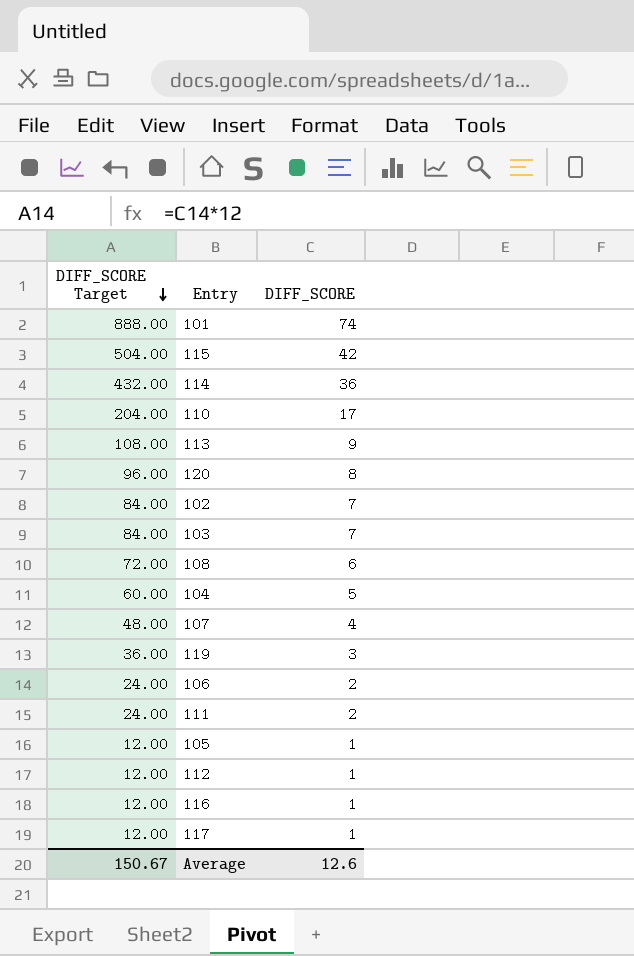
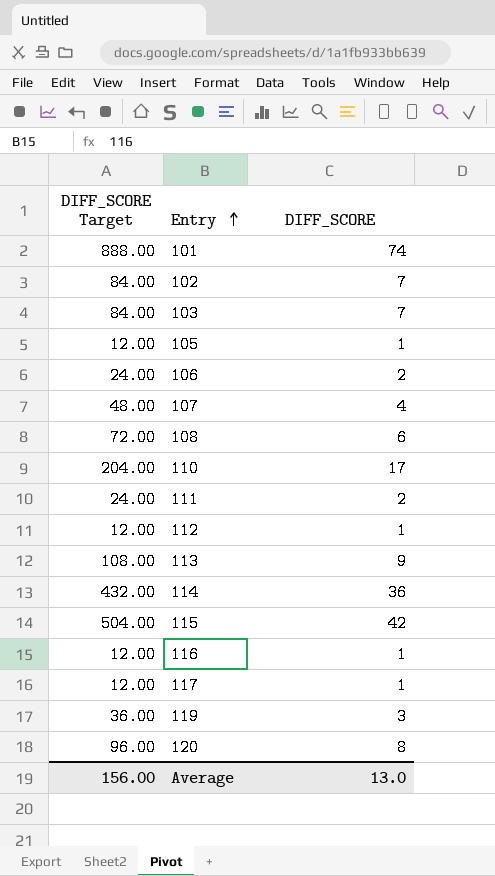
row order: DIFF_SCORE Target descending -> Entry ascending
row 104: 60.00 | 5 -> none
Average | DIFF_SCORE Target: 150.67 -> 156.00
Average | DIFF_SCORE: 12.6 -> 13.0

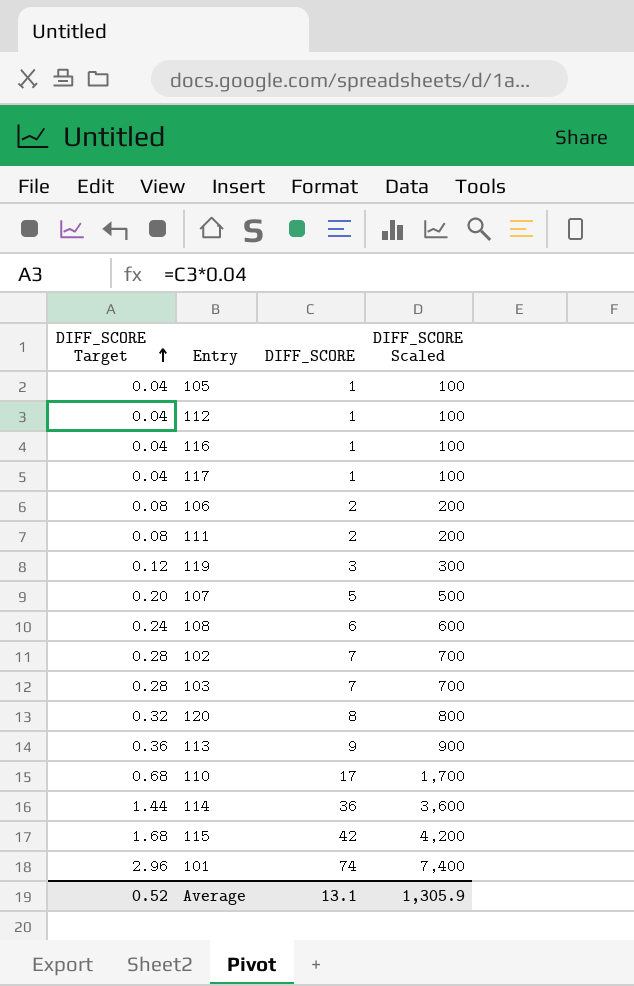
row order: Entry ascending -> DIFF_SCORE Target ascending
column DIFF_SCORE Target | formula: [DIFF_SCORE] * 12 -> [DIFF_SCORE] * 0.04
column DIFF_SCORE Scaled | formula: none -> [DIFF_SCORE] * 100
107 | DIFF_SCORE: 4 -> 5
Average | DIFF_SCORE Target: 156.00 -> 0.52
Average | DIFF_SCORE: 13.0 -> 13.1

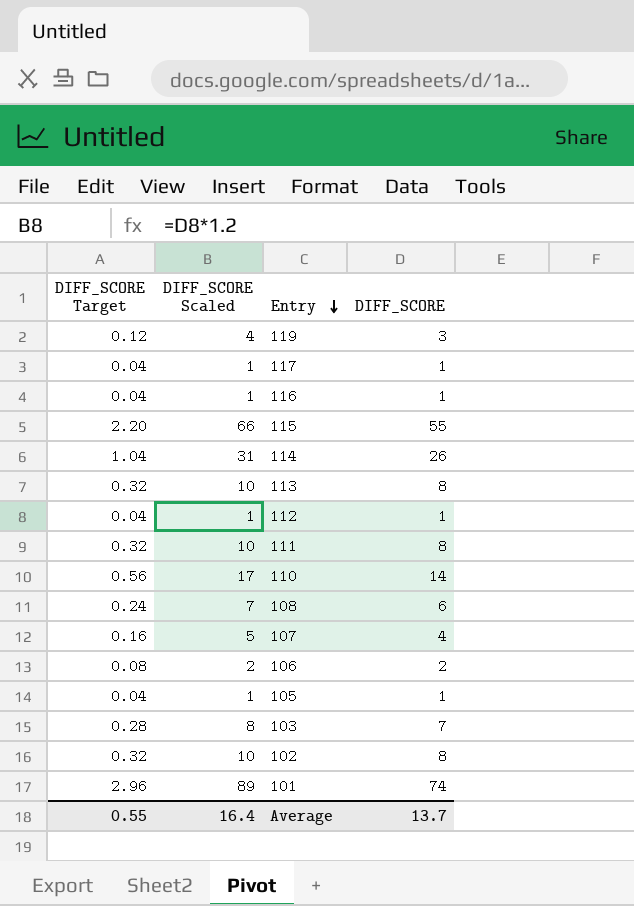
row order: DIFF_SCORE Target ascending -> Entry descending
column DIFF_SCORE Scaled | formula: [DIFF_SCORE] * 100 -> [DIFF_SCORE] * 1.2
column DIFF_SCORE Scaled | position: 4 -> 2
row 120: 0.32 | 8 | 800 -> none
115 | DIFF_SCORE Target: 1.68 -> 2.20
115 | DIFF_SCORE: 42 -> 55
114 | DIFF_SCORE Target: 1.44 -> 1.04
114 | DIFF_SCORE: 36 -> 26
113 | DIFF_SCORE Target: 0.36 -> 0.32
113 | DIFF_SCORE: 9 -> 8
111 | DIFF_SCORE Target: 0.08 -> 0.32
111 | DIFF_SCORE: 2 -> 8
110 | DIFF_SCORE Target: 0.68 -> 0.56
110 | DIFF_SCORE: 17 -> 14
107 | DIFF_SCORE Target: 0.20 -> 0.16
107 | DIFF_SCORE: 5 -> 4
102 | DIFF_SCORE Target: 0.28 -> 0.32
102 | DIFF_SCORE: 7 -> 8
Average | DIFF_SCORE Target: 0.52 -> 0.55
Average | DIFF_SCORE Scaled: 1,305.9 -> 16.4
Average | DIFF_SCORE: 13.1 -> 13.7

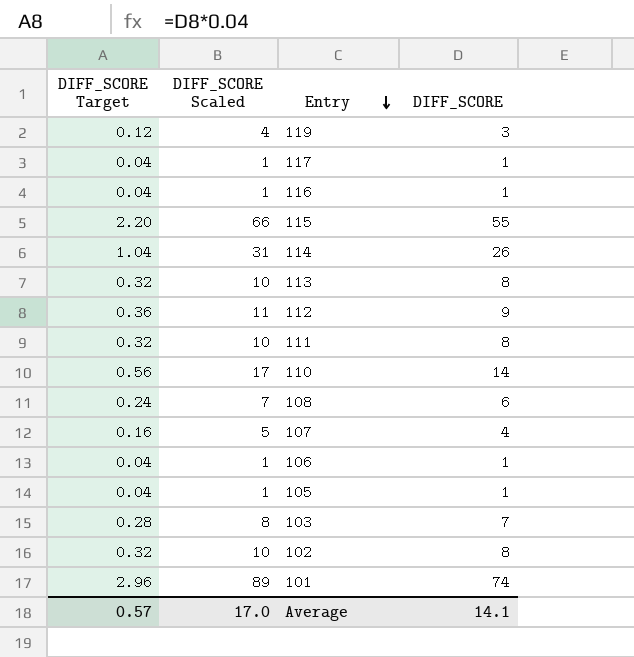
112 | DIFF_SCORE Target: 0.04 -> 0.36
112 | DIFF_SCORE Scaled: 1 -> 11
112 | DIFF_SCORE: 1 -> 9
106 | DIFF_SCORE Target: 0.08 -> 0.04
106 | DIFF_SCORE Scaled: 2 -> 1
106 | DIFF_SCORE: 2 -> 1
Average | DIFF_SCORE Target: 0.55 -> 0.57
Average | DIFF_SCORE Scaled: 16.4 -> 17.0
Average | DIFF_SCORE: 13.7 -> 14.1

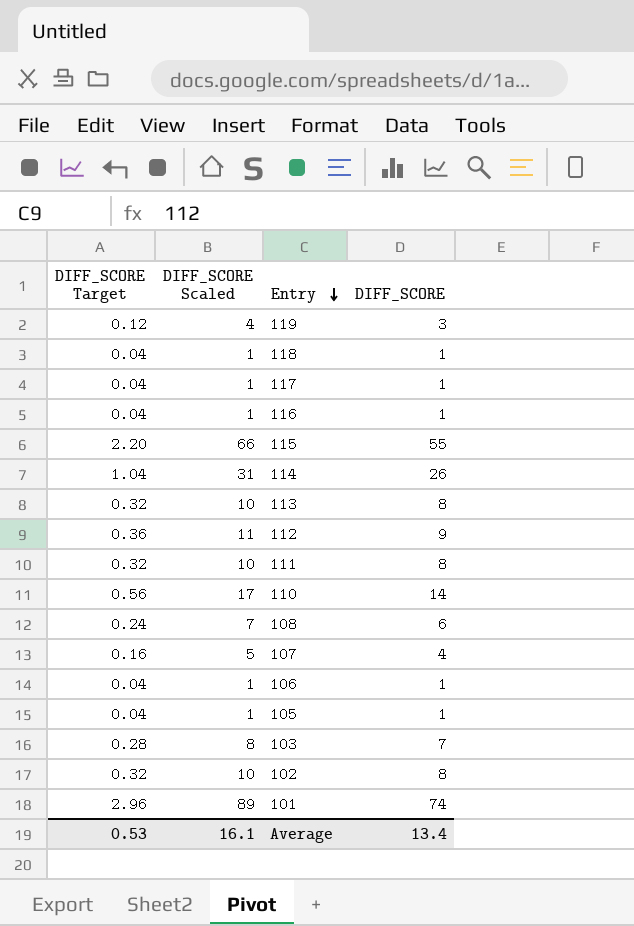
row 118: none -> 0.04 | 1 | 1
Average | DIFF_SCORE Target: 0.57 -> 0.53
Average | DIFF_SCORE Scaled: 17.0 -> 16.1
Average | DIFF_SCORE: 14.1 -> 13.4

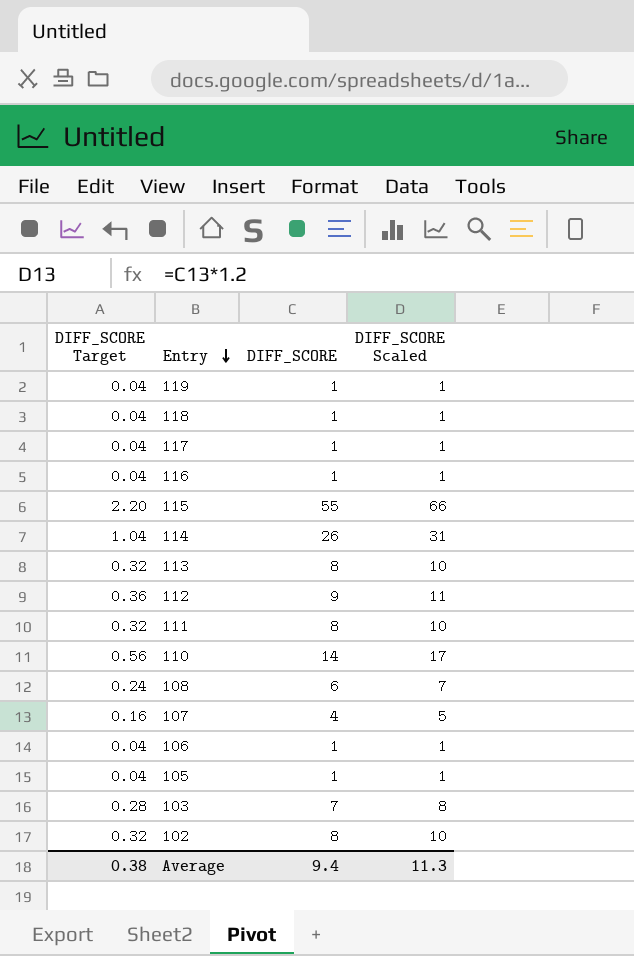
column DIFF_SCORE Scaled | position: 2 -> 4
row 101: 2.96 | 89 | 74 -> none
119 | DIFF_SCORE Target: 0.12 -> 0.04
119 | DIFF_SCORE: 3 -> 1
119 | DIFF_SCORE Scaled: 4 -> 1
Average | DIFF_SCORE Target: 0.53 -> 0.38
Average | DIFF_SCORE: 13.4 -> 9.4
Average | DIFF_SCORE Scaled: 16.1 -> 11.3

